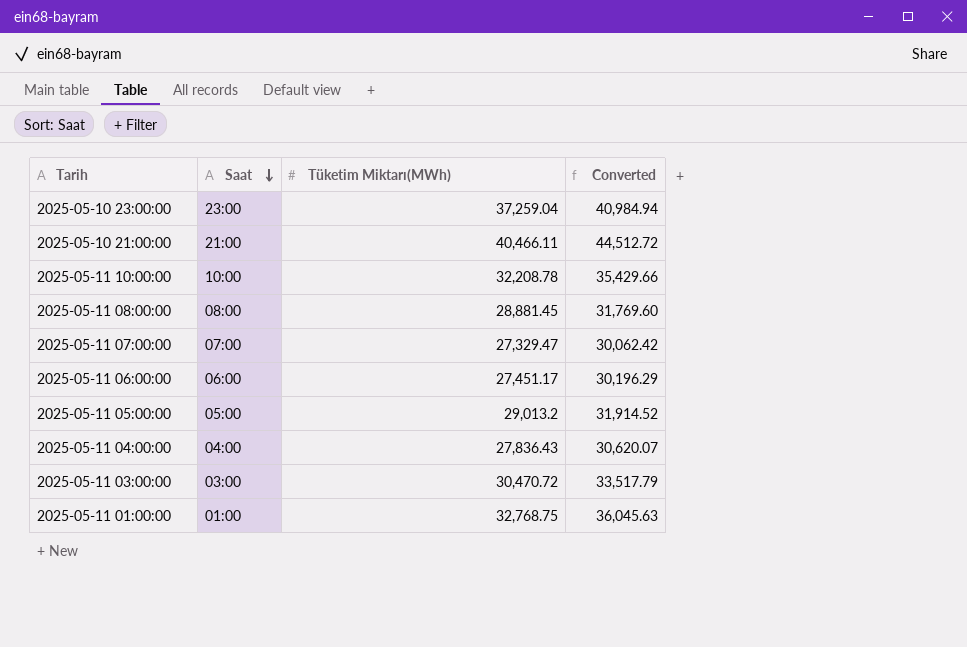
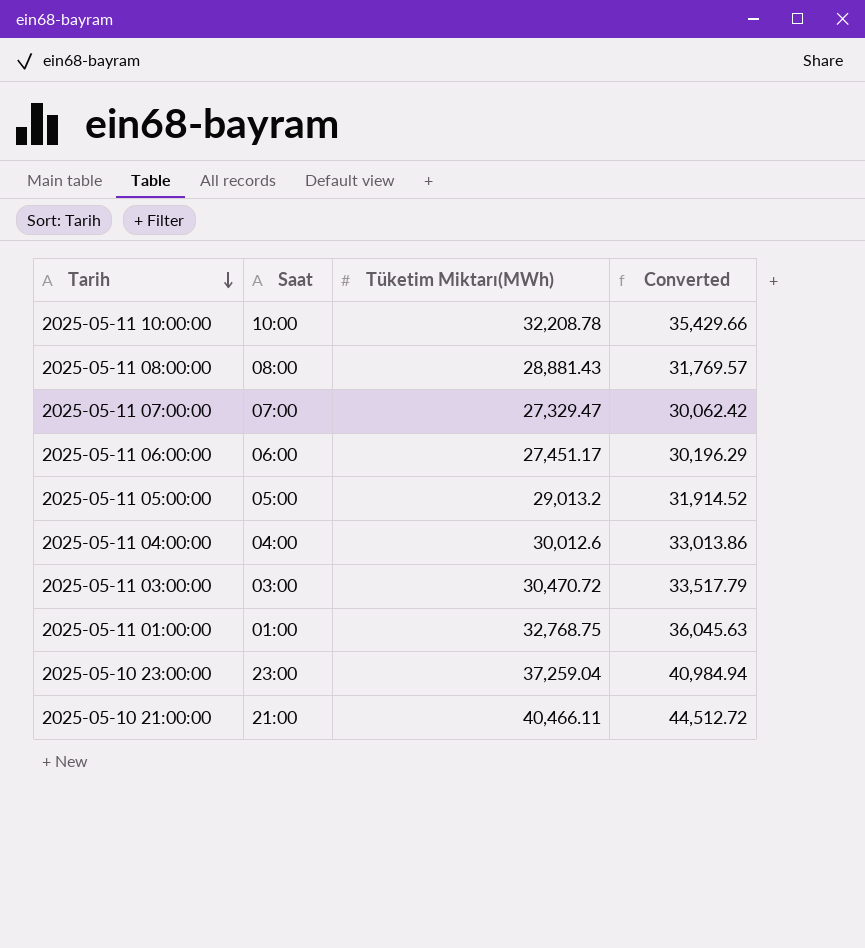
row order: Saat descending -> Tarih descending
2025-05-11 08:00:00 | Tüketim Miktarı(MWh): 28,881.45 -> 28,881.43
2025-05-11 08:00:00 | Converted: 31,769.60 -> 31,769.57
2025-05-11 04:00:00 | Tüketim Miktarı(MWh): 27,836.43 -> 30,012.6
2025-05-11 04:00:00 | Converted: 30,620.07 -> 33,013.86

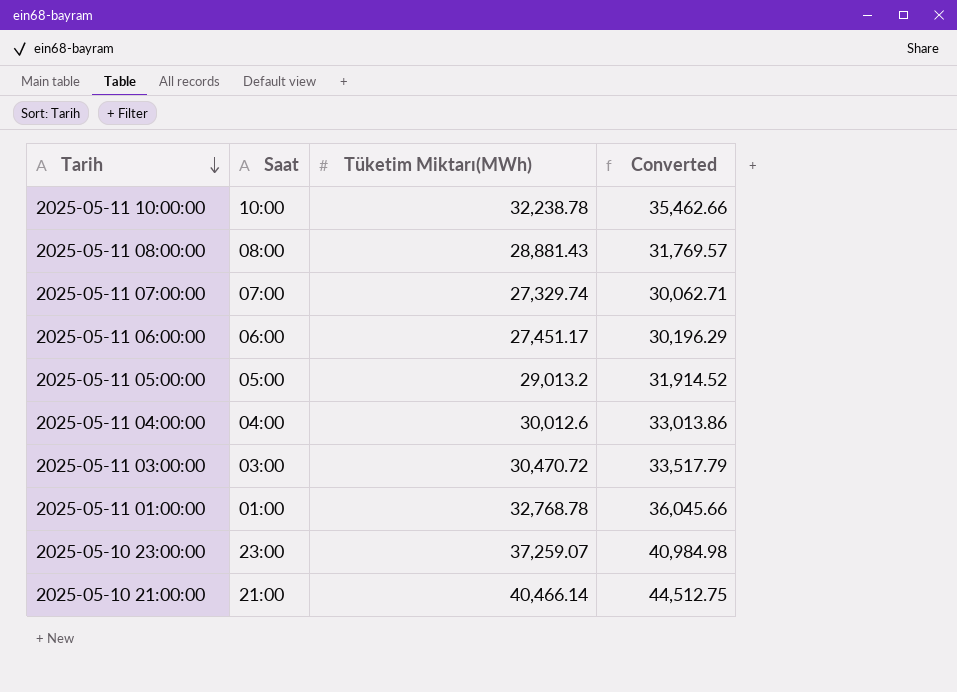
2025-05-11 10:00:00 | Tüketim Miktarı(MWh): 32,208.78 -> 32,238.78
2025-05-11 10:00:00 | Converted: 35,429.66 -> 35,462.66
2025-05-11 07:00:00 | Tüketim Miktarı(MWh): 27,329.47 -> 27,329.74
2025-05-11 07:00:00 | Converted: 30,062.42 -> 30,062.71
2025-05-11 01:00:00 | Tüketim Miktarı(MWh): 32,768.75 -> 32,768.78
2025-05-11 01:00:00 | Converted: 36,045.63 -> 36,045.66
2025-05-10 23:00:00 | Tüketim Miktarı(MWh): 37,259.04 -> 37,259.07
2025-05-10 23:00:00 | Converted: 40,984.94 -> 40,984.98
2025-05-10 21:00:00 | Tüketim Miktarı(MWh): 40,466.11 -> 40,466.14
2025-05-10 21:00:00 | Converted: 44,512.72 -> 44,512.75

